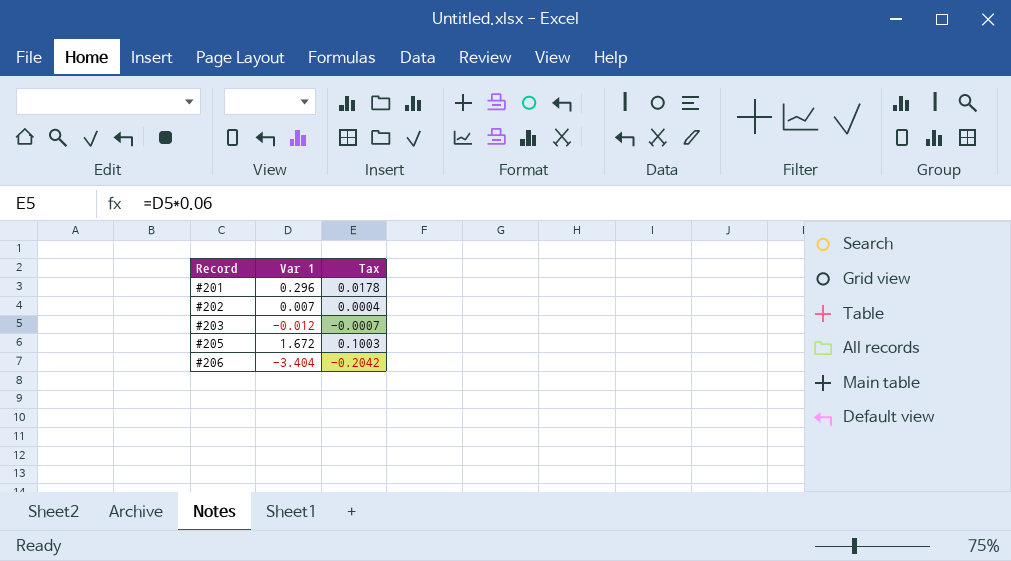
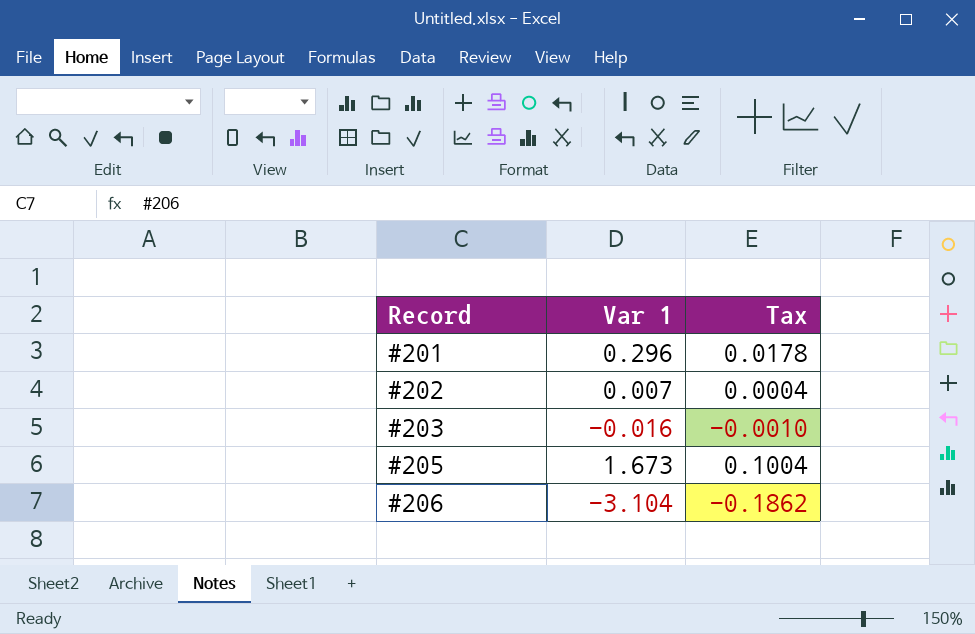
#203 | Var 1: -0.012 -> -0.016
#203 | Tax: -0.0007 -> -0.0010
#205 | Var 1: 1.672 -> 1.673
#205 | Tax: 0.1003 -> 0.1004
#206 | Var 1: -3.404 -> -3.104
#206 | Tax: -0.2042 -> -0.1862

